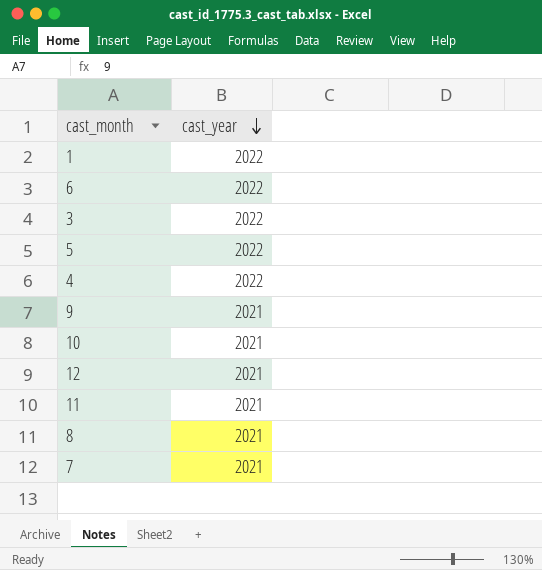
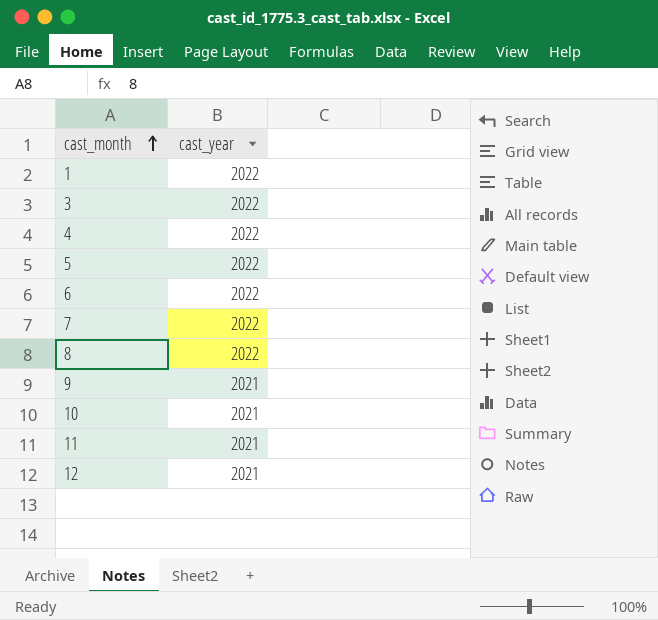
row order: cast_year descending -> cast_month ascending
7 | cast_year: 2021 -> 2022
8 | cast_year: 2021 -> 2022

